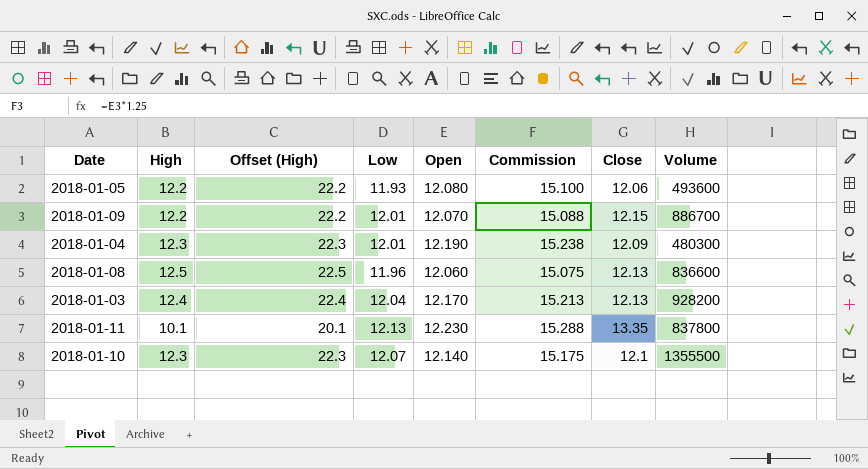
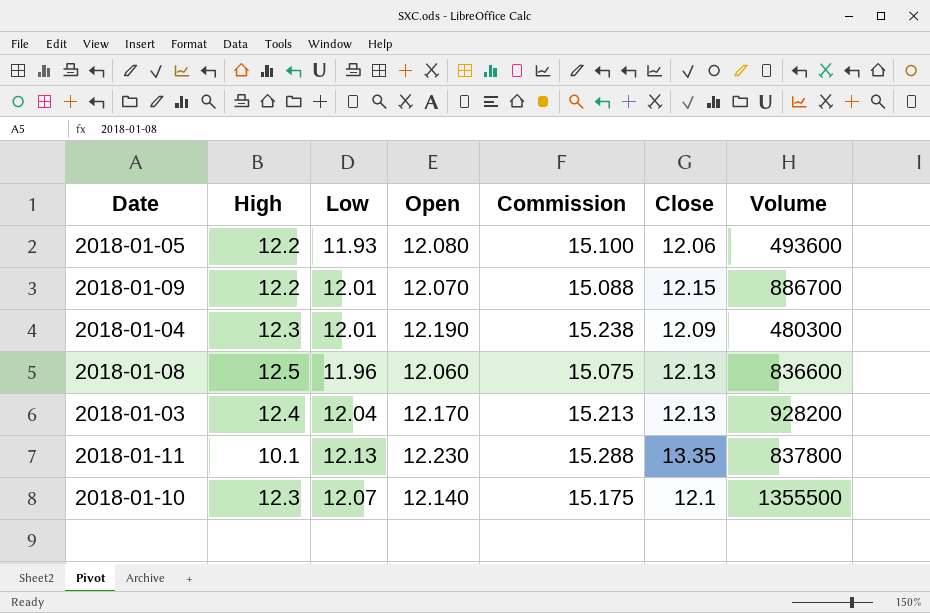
column Offset (High) | formula: [High] + 10 -> none

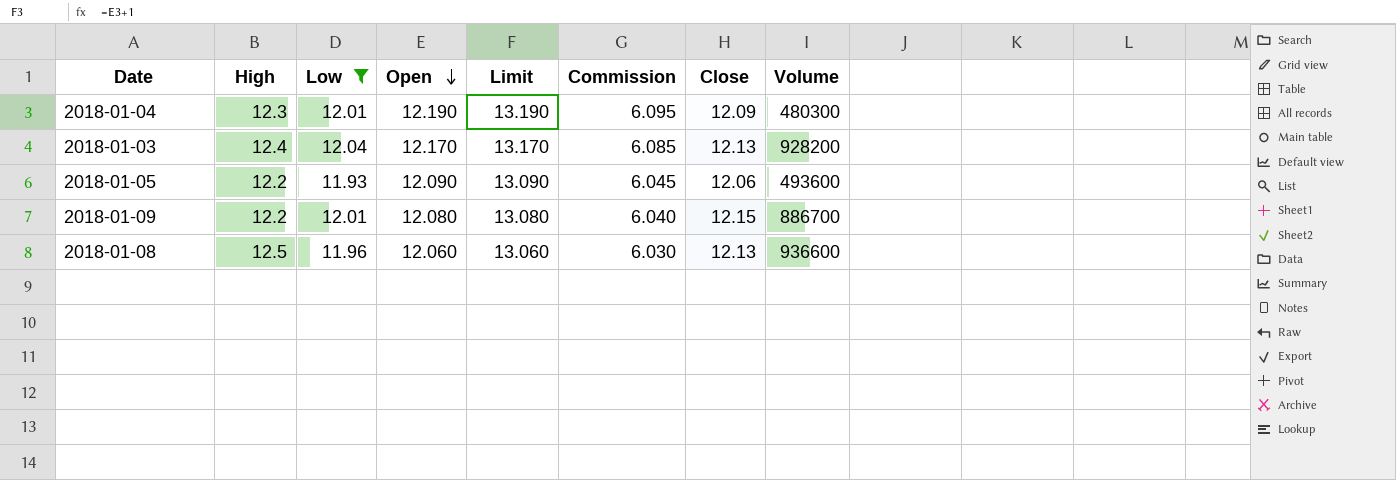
filter: none -> Low <= 12.04
row order: none -> Open descending
column Limit | formula: none -> [Open] + 1
column Commission | formula: [Open] * 1.25 -> [Open] * 0.5
2018-01-05 | Open: 12.080 -> 12.090
2018-01-09 | Open: 12.070 -> 12.080
2018-01-08 | Volume: 836600 -> 936600

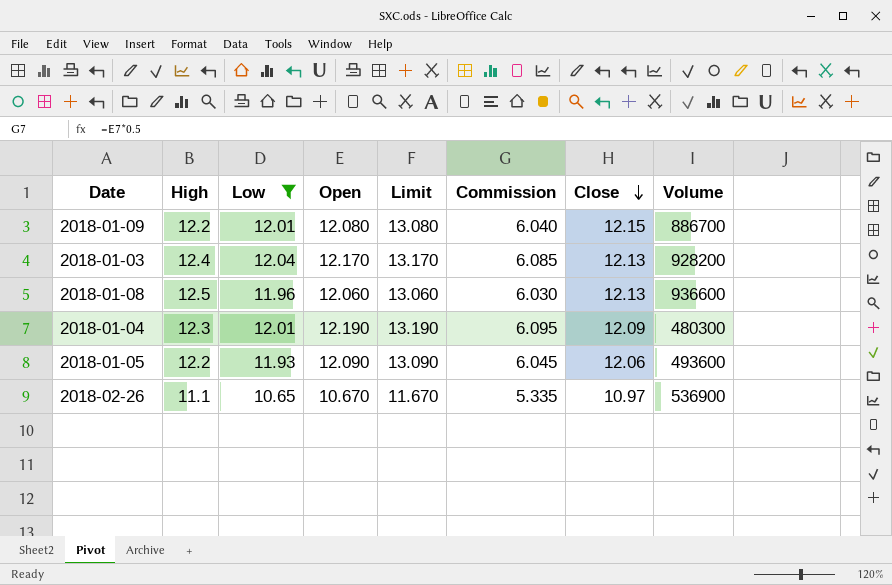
row order: Open descending -> Close descending
row 2018-02-26: none -> 11.1 | 10.65 | 10.670 | 11.670 | 5.335 | 10.97 | 536900

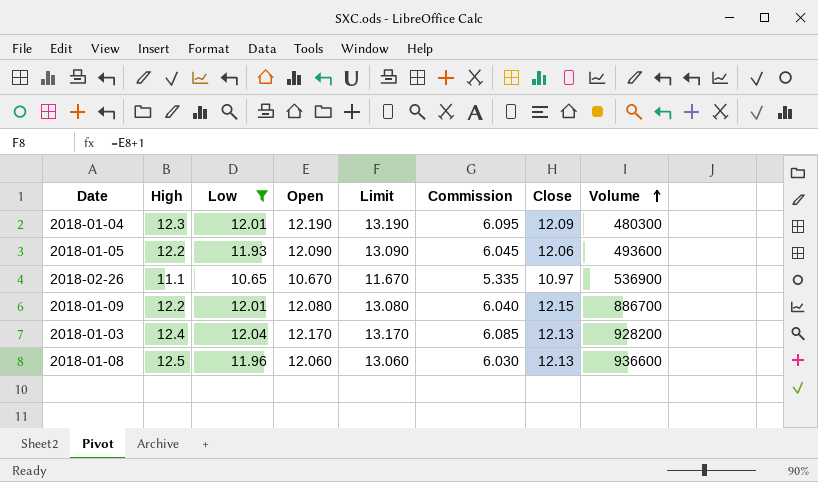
row order: Close descending -> Volume ascending

